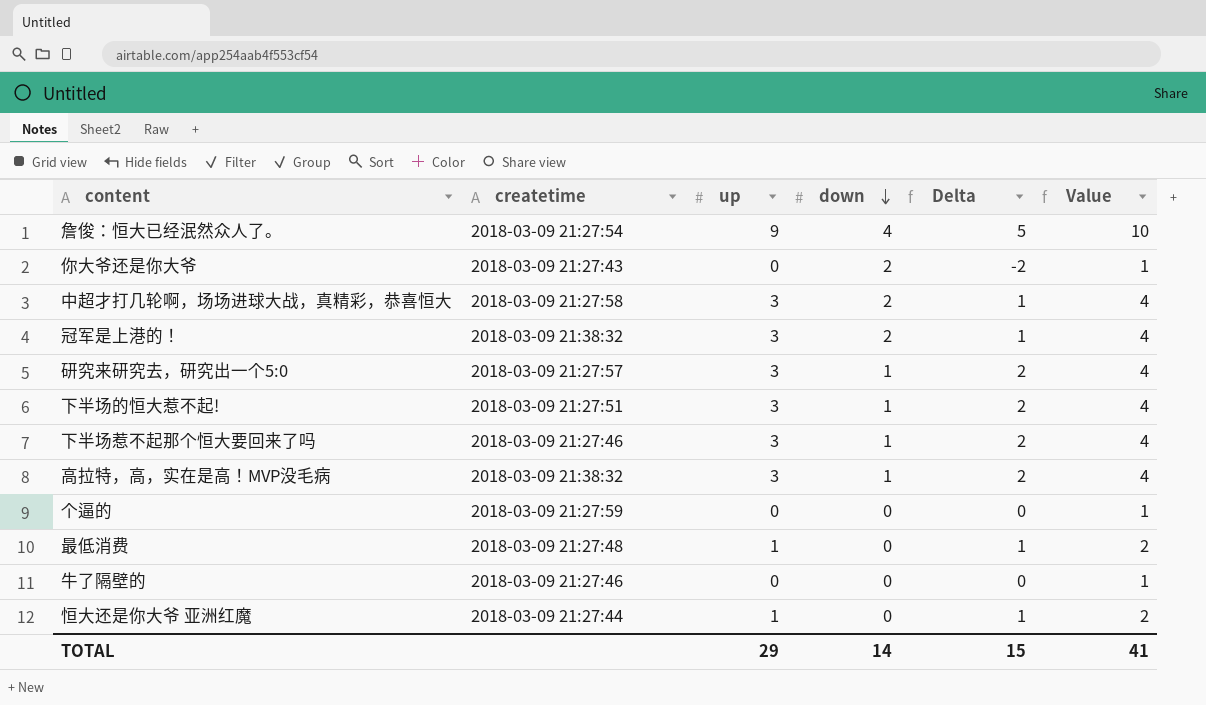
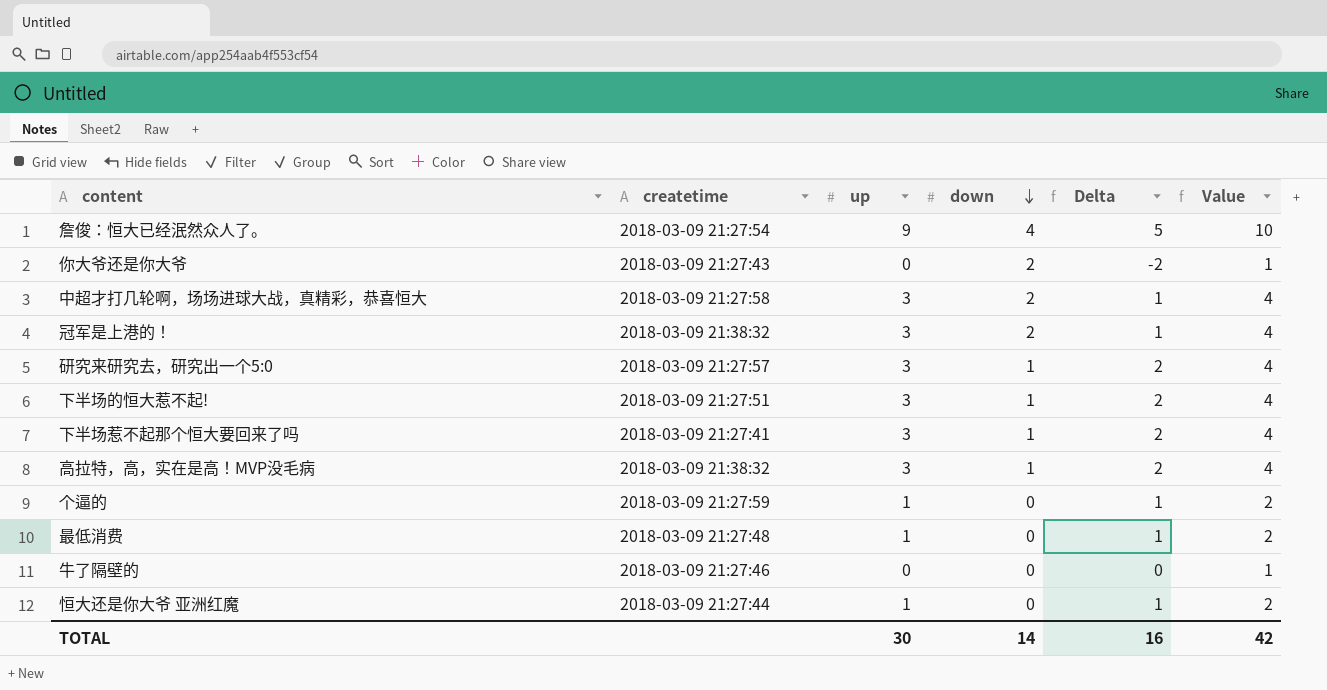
下半场惹不起那个恒大要回来了吗 | createtime: 2018-03-09 21:27:46 -> 2018-03-09 21:27:41
个逼的 | up: 0 -> 1
个逼的 | Delta: 0 -> 1
个逼的 | Value: 1 -> 2
TOTAL | up: 29 -> 30
TOTAL | Delta: 15 -> 16
TOTAL | Value: 41 -> 42

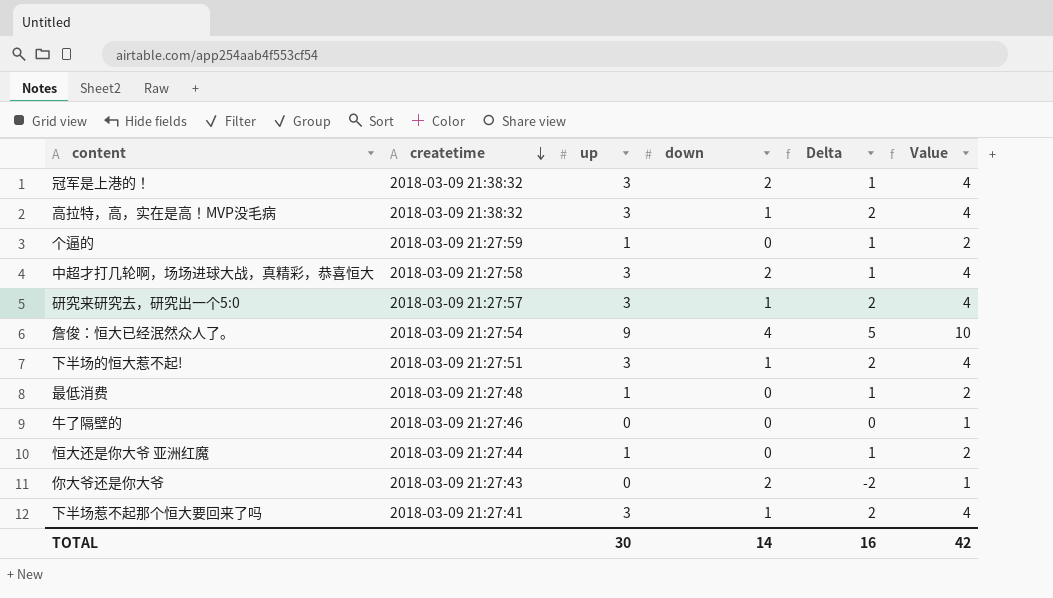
row order: down descending -> createtime descending

